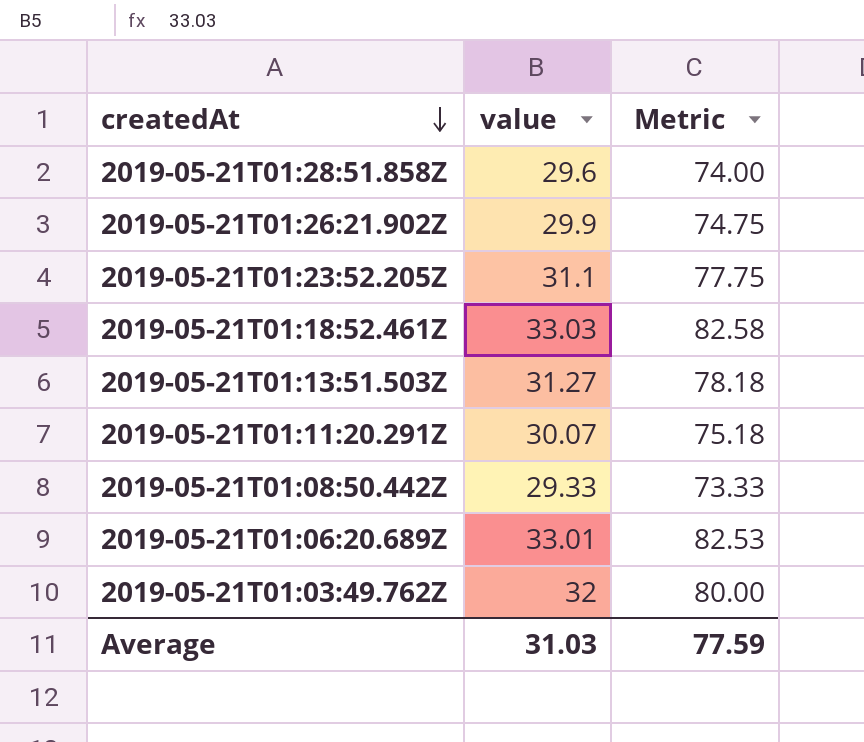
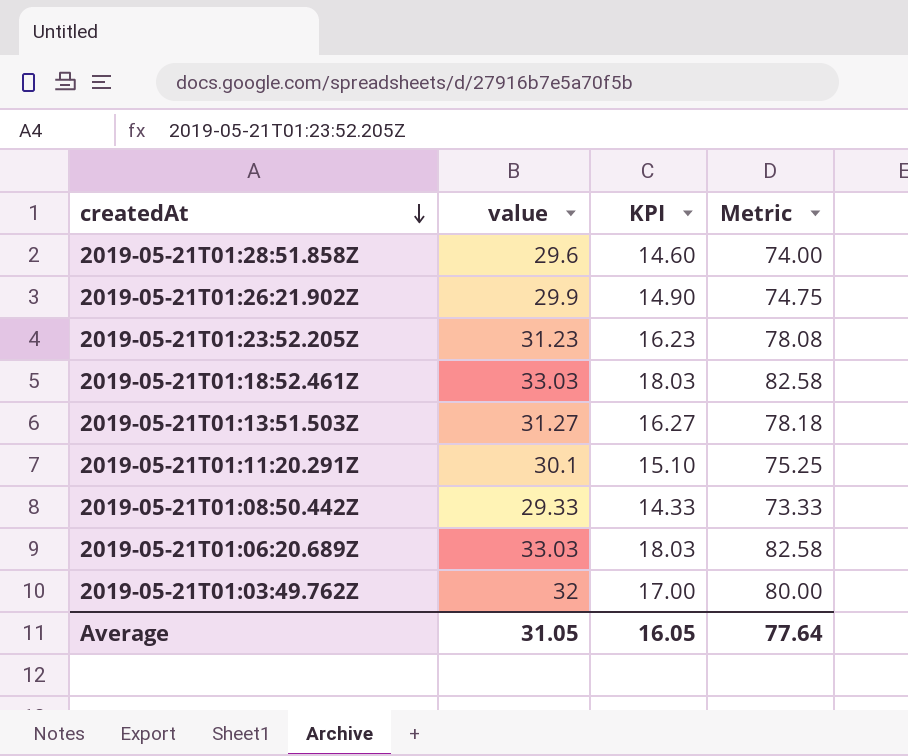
column KPI | formula: none -> [value] - 15
2019-05-21T01:23:52.205Z | value: 31.1 -> 31.23
2019-05-21T01:23:52.205Z | Metric: 77.75 -> 78.08
2019-05-21T01:11:20.291Z | value: 30.07 -> 30.1
2019-05-21T01:11:20.291Z | Metric: 75.18 -> 75.25
2019-05-21T01:06:20.689Z | value: 33.01 -> 33.03
2019-05-21T01:06:20.689Z | Metric: 82.53 -> 82.58
Average | value: 31.03 -> 31.05
Average | Metric: 77.59 -> 77.64

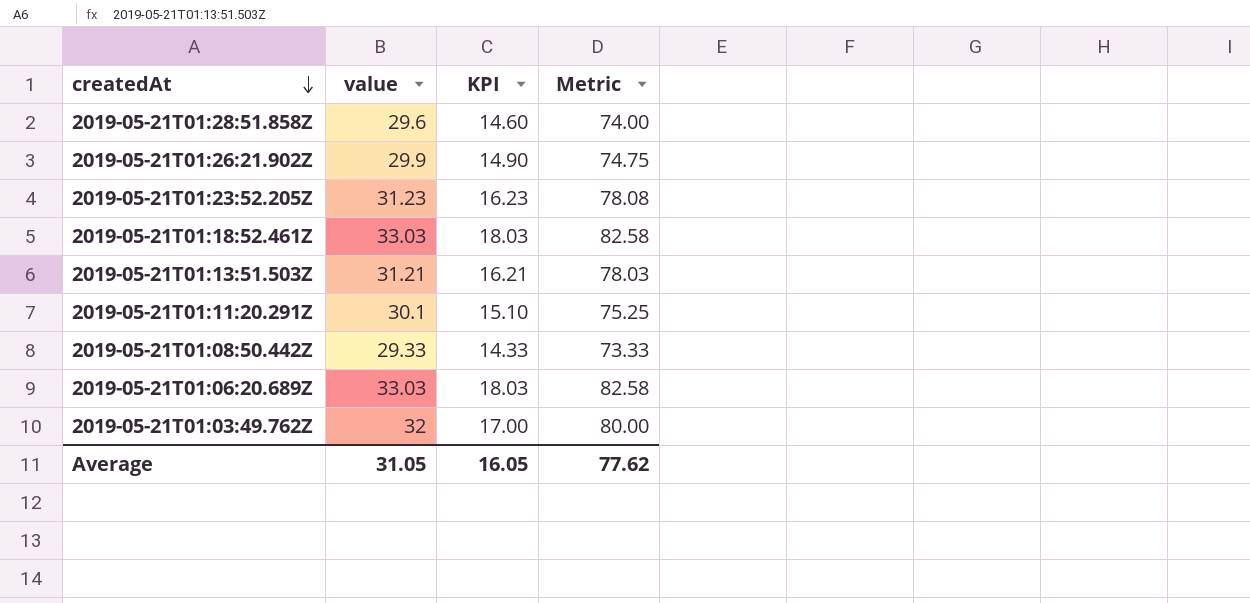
2019-05-21T01:13:51.503Z | value: 31.27 -> 31.21
2019-05-21T01:13:51.503Z | KPI: 16.27 -> 16.21
2019-05-21T01:13:51.503Z | Metric: 78.18 -> 78.03
Average | Metric: 77.64 -> 77.62

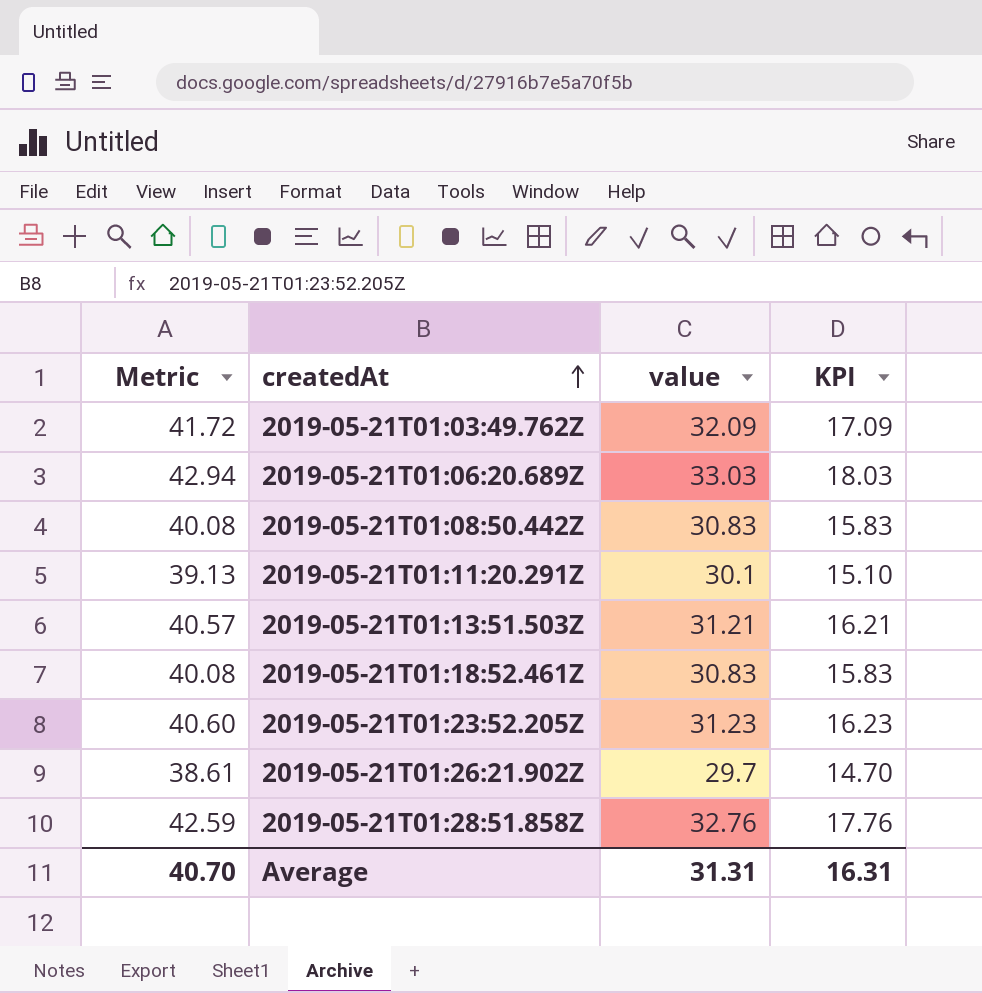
row order: createdAt descending -> createdAt ascending
column Metric | formula: [value] * 2.5 -> [value] * 1.3
column Metric | position: 4 -> 1
2019-05-21T01:03:49.762Z | value: 32 -> 32.09
2019-05-21T01:03:49.762Z | KPI: 17.00 -> 17.09
2019-05-21T01:08:50.442Z | value: 29.33 -> 30.83
2019-05-21T01:08:50.442Z | KPI: 14.33 -> 15.83
2019-05-21T01:18:52.461Z | value: 33.03 -> 30.83
2019-05-21T01:18:52.461Z | KPI: 18.03 -> 15.83
2019-05-21T01:26:21.902Z | value: 29.9 -> 29.7
2019-05-21T01:26:21.902Z | KPI: 14.90 -> 14.70
2019-05-21T01:28:51.858Z | value: 29.6 -> 32.76
2019-05-21T01:28:51.858Z | KPI: 14.60 -> 17.76
Average | Metric: 77.62 -> 40.70
Average | value: 31.05 -> 31.31
Average | KPI: 16.05 -> 16.31

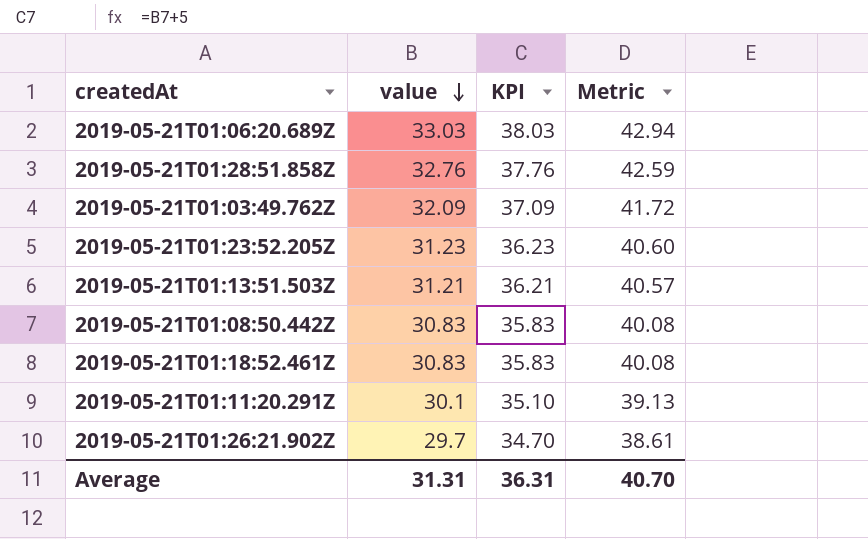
row order: createdAt ascending -> value descending
column KPI | formula: [value] - 15 -> [value] + 5
column Metric | position: 1 -> 4
Average | KPI: 16.31 -> 36.31

